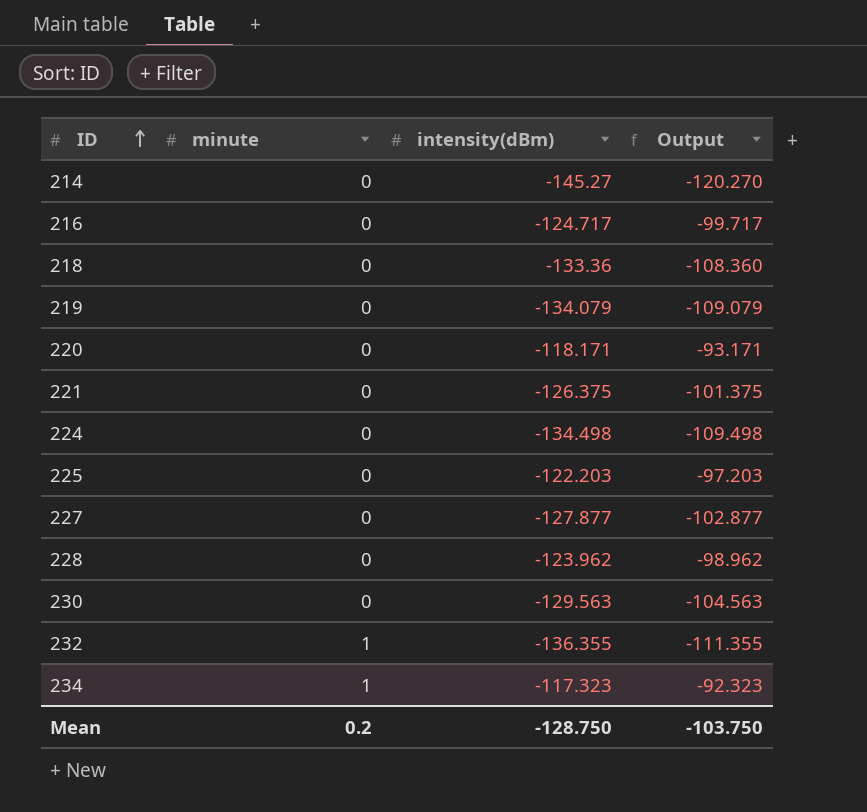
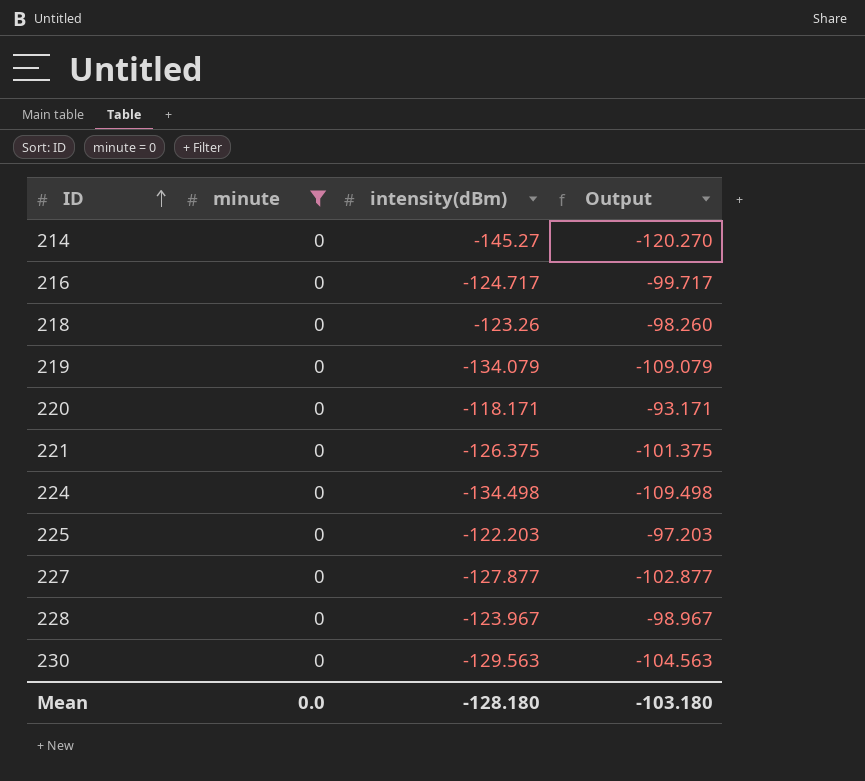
filter: none -> minute = 0
218 | intensity(dBm): -133.36 -> -123.26
218 | Output: -108.360 -> -98.260
228 | intensity(dBm): -123.962 -> -123.967
228 | Output: -98.962 -> -98.967
Mean | minute: 0.2 -> 0.0
Mean | intensity(dBm): -128.750 -> -128.180
Mean | Output: -103.750 -> -103.180

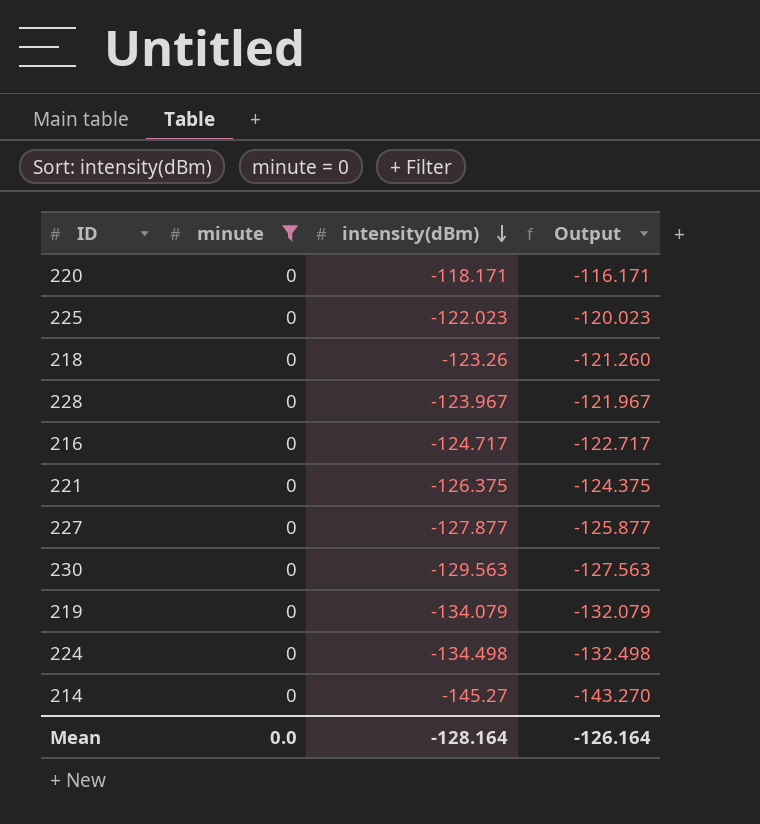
row order: ID ascending -> intensity(dBm) descending
column Output | formula: [intensity(dBm)] + 25 -> [intensity(dBm)] + 2
225 | intensity(dBm): -122.203 -> -122.023
Mean | intensity(dBm): -128.180 -> -128.164
Mean | Output: -103.180 -> -126.164

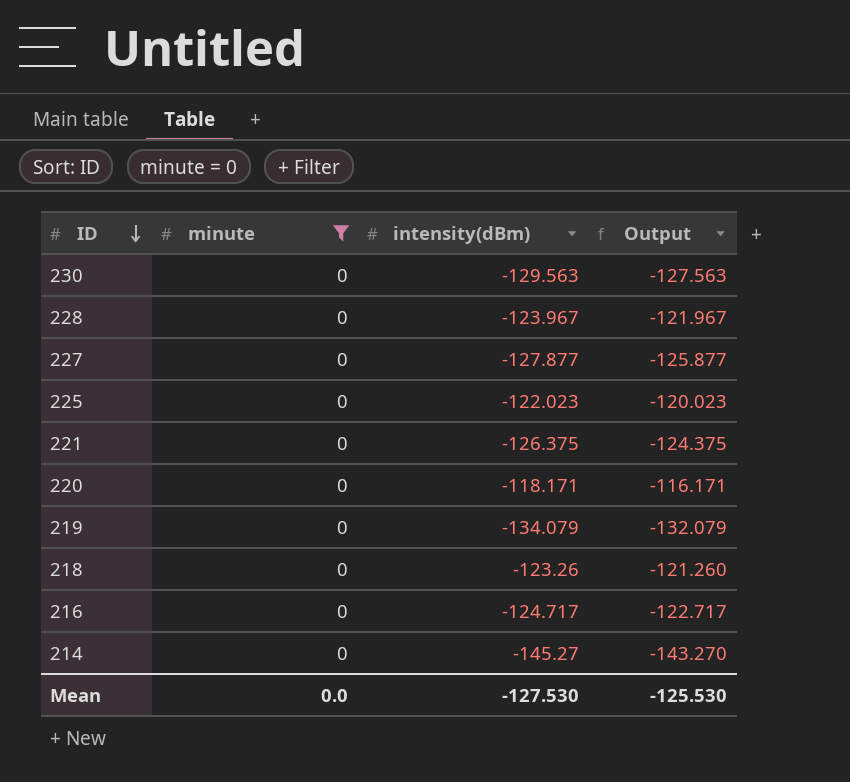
row order: intensity(dBm) descending -> ID descending
row 224: 0 | -134.498 | -132.498 -> none
Mean | intensity(dBm): -128.164 -> -127.530
Mean | Output: -126.164 -> -125.530

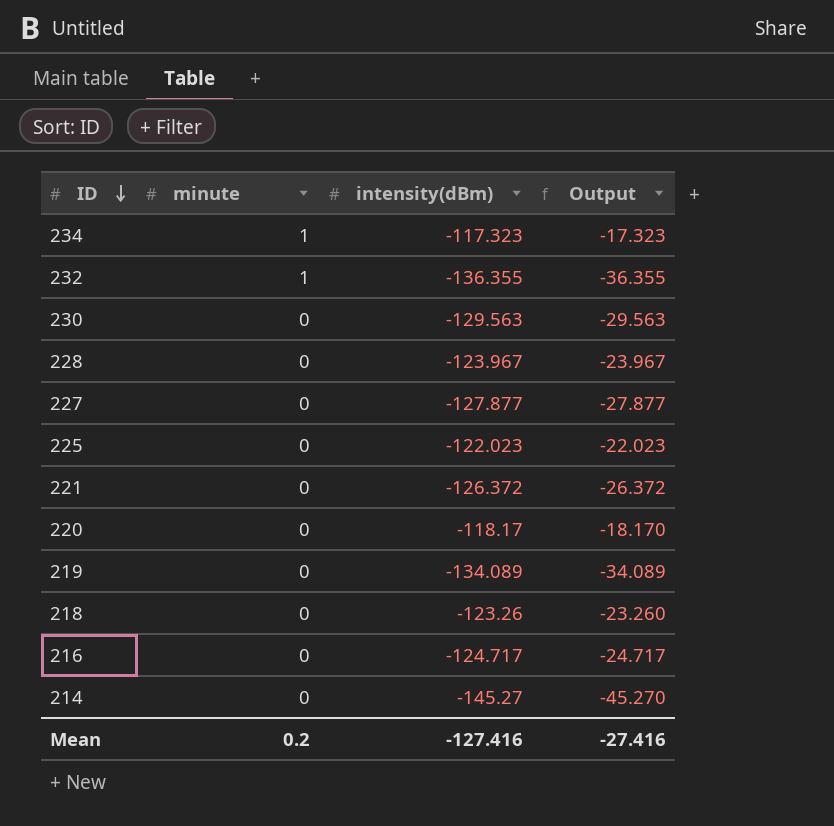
filter: minute = 0 -> none
column Output | formula: [intensity(dBm)] + 2 -> [intensity(dBm)] + 100
221 | intensity(dBm): -126.375 -> -126.372
220 | intensity(dBm): -118.171 -> -118.17
219 | intensity(dBm): -134.079 -> -134.089
Mean | minute: 0.0 -> 0.2
Mean | intensity(dBm): -127.530 -> -127.416
Mean | Output: -125.530 -> -27.416

